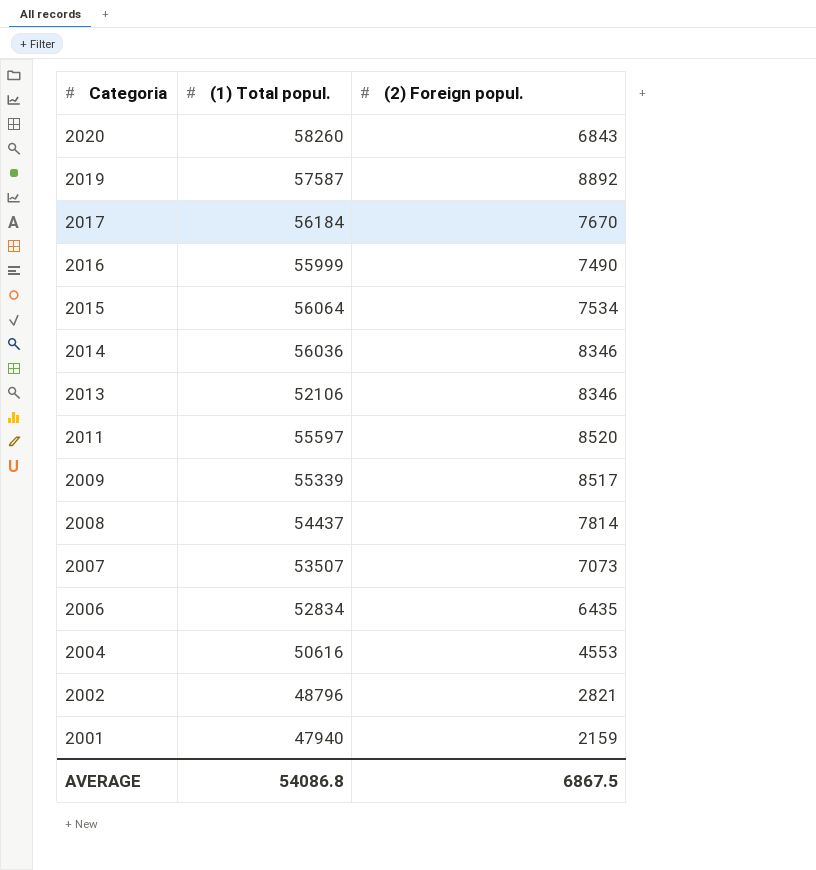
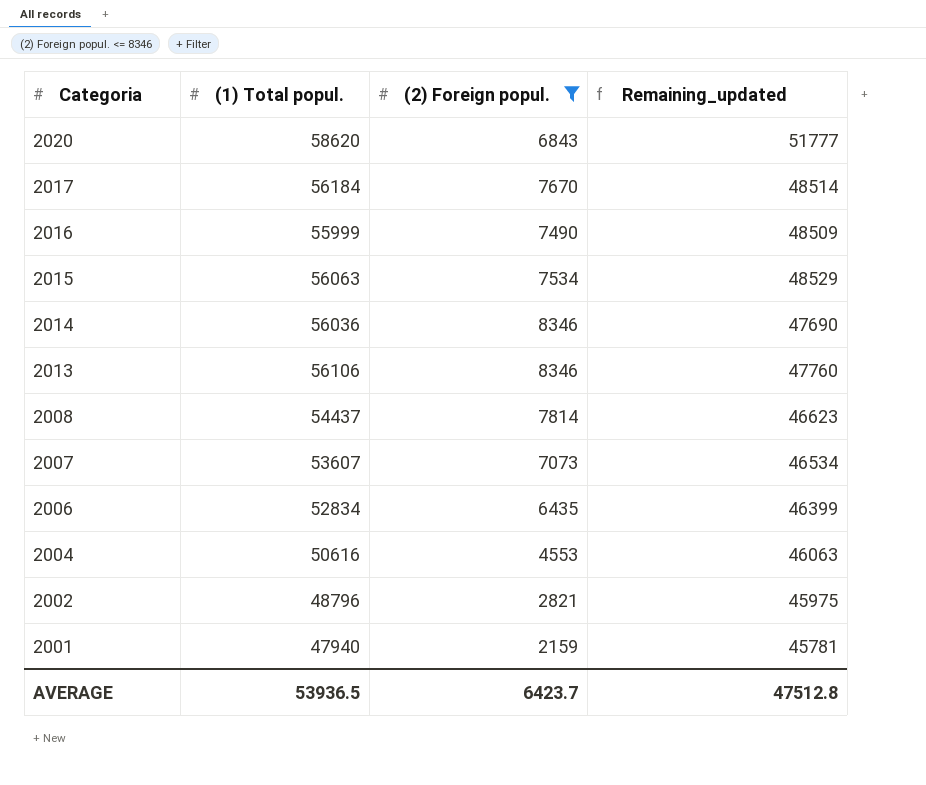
filter: none -> (2) Foreign popul. <= 8346
column Remaining_updated | formula: none -> [(1) Total popul.] - [(2) Foreign popul.]
2020 | (1) Total popul.: 58260 -> 58620
2015 | (1) Total popul.: 56064 -> 56063
2013 | (1) Total popul.: 52106 -> 56106
2007 | (1) Total popul.: 53507 -> 53607
AVERAGE | (1) Total popul.: 54086.8 -> 53936.5
AVERAGE | (2) Foreign popul.: 6867.5 -> 6423.7

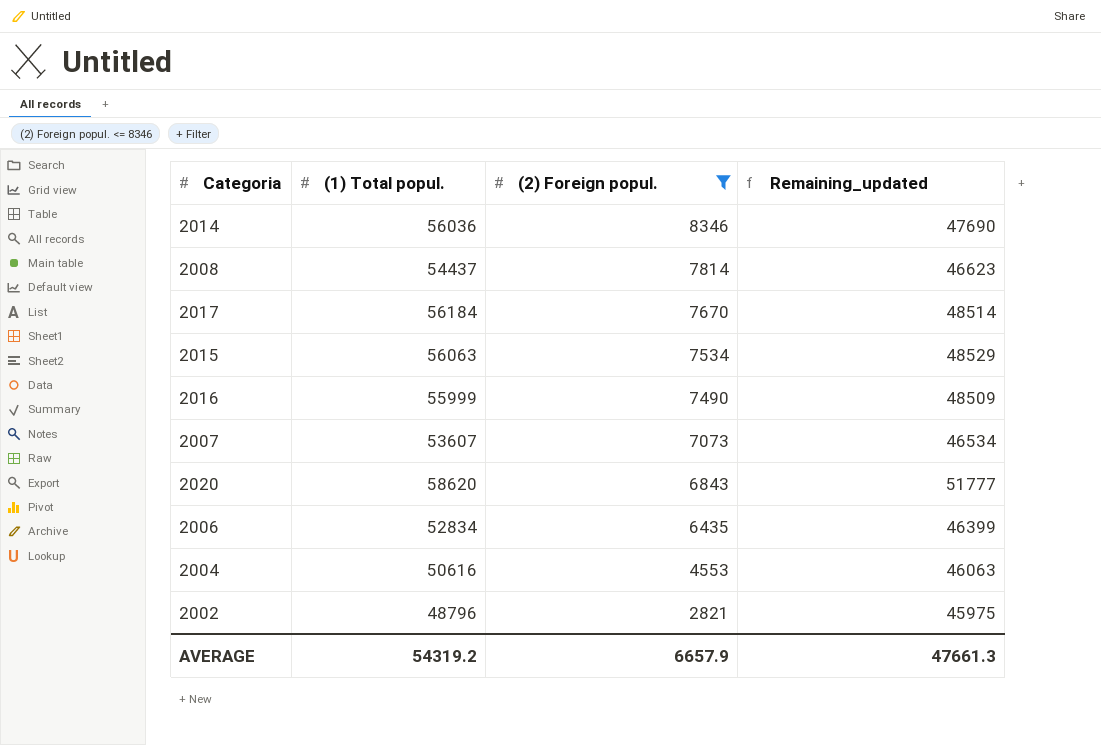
row order: Categoria descending -> (2) Foreign popul. descending
row 2013: 56106 | 8346 | 47760 -> none
row 2001: 47940 | 2159 | 45781 -> none
AVERAGE | (1) Total popul.: 53936.5 -> 54319.2
AVERAGE | (2) Foreign popul.: 6423.7 -> 6657.9
AVERAGE | Remaining_updated: 47512.8 -> 47661.3

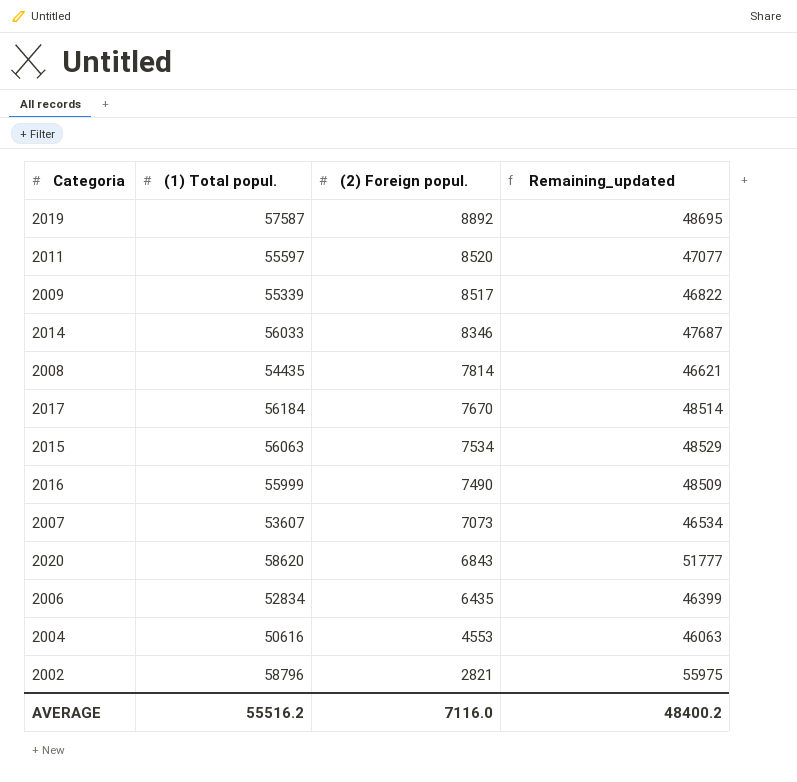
filter: (2) Foreign popul. <= 8346 -> none
2014 | (1) Total popul.: 56036 -> 56033
2014 | Remaining_updated: 47690 -> 47687
2008 | (1) Total popul.: 54437 -> 54435
2008 | Remaining_updated: 46623 -> 46621
2002 | (1) Total popul.: 48796 -> 58796
2002 | Remaining_updated: 45975 -> 55975
AVERAGE | (1) Total popul.: 54319.2 -> 55516.2
AVERAGE | (2) Foreign popul.: 6657.9 -> 7116.0
AVERAGE | Remaining_updated: 47661.3 -> 48400.2

